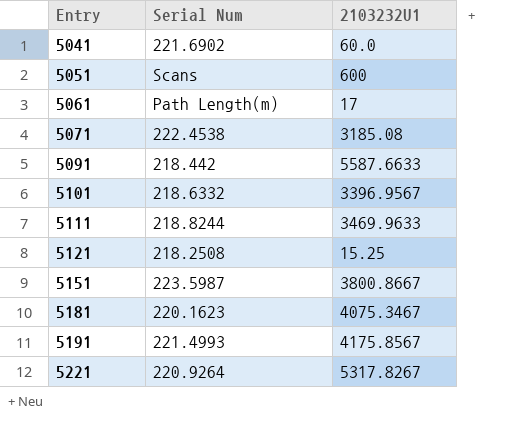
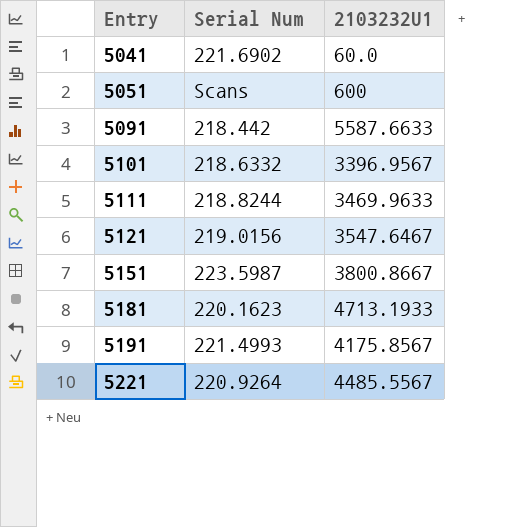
row 5061: Path Length(m) | 17 -> none
row 5071: 222.4538 | 3185.08 -> none
5121 | Serial Num: 218.2508 -> 219.0156
5121 | 2103232U1: 15.25 -> 3547.6467
5181 | 2103232U1: 4075.3467 -> 4713.1933
5221 | 2103232U1: 5317.8267 -> 4485.5567

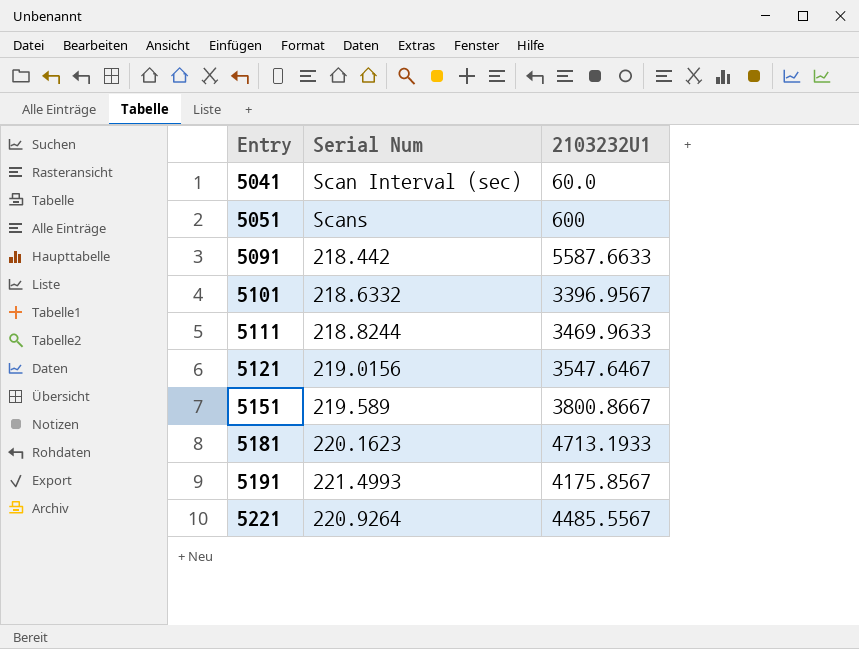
5041 | Serial Num: 221.6902 -> Scan Interval (sec)
5151 | Serial Num: 223.5987 -> 219.589

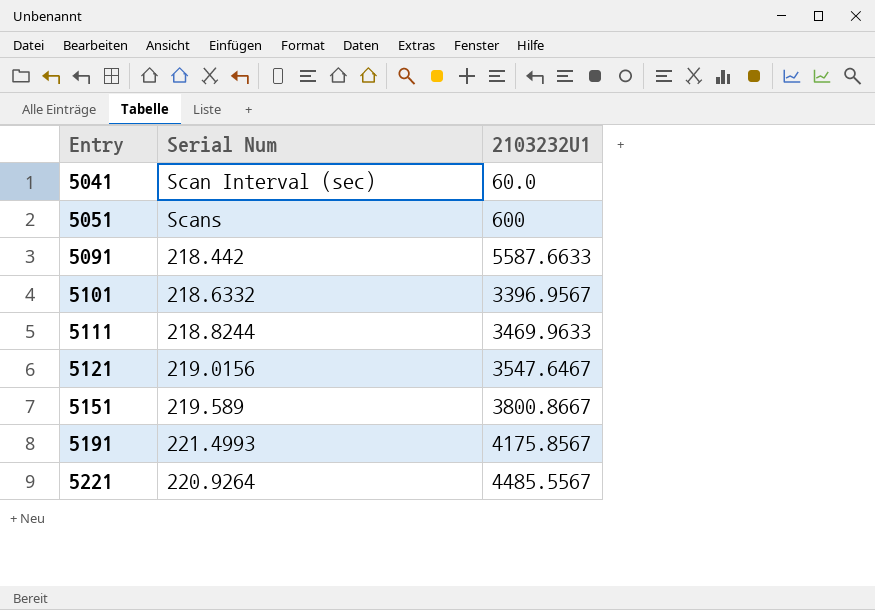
row 5181: 220.1623 | 4713.1933 -> none

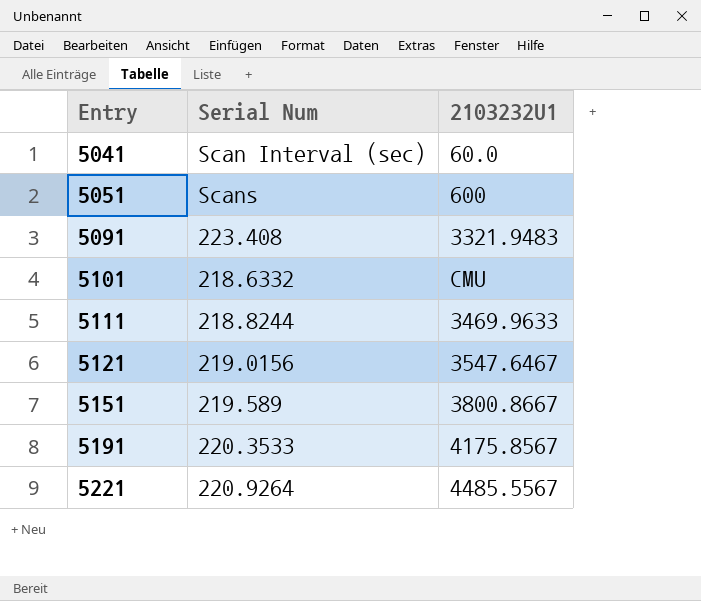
5091 | Serial Num: 218.442 -> 223.408
5091 | 2103232U1: 5587.6633 -> 3321.9483
5101 | 2103232U1: 3396.9567 -> CMU
5191 | Serial Num: 221.4993 -> 220.3533

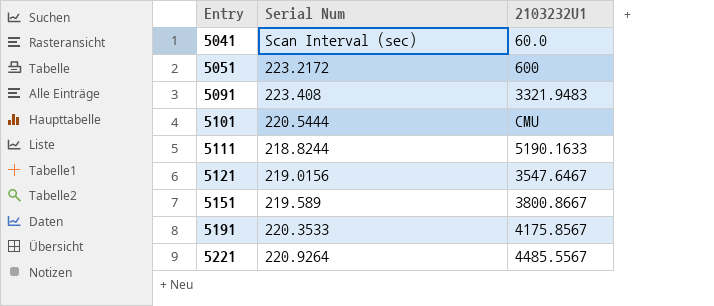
5051 | Serial Num: Scans -> 223.2172
5101 | Serial Num: 218.6332 -> 220.5444
5111 | 2103232U1: 3469.9633 -> 5190.1633

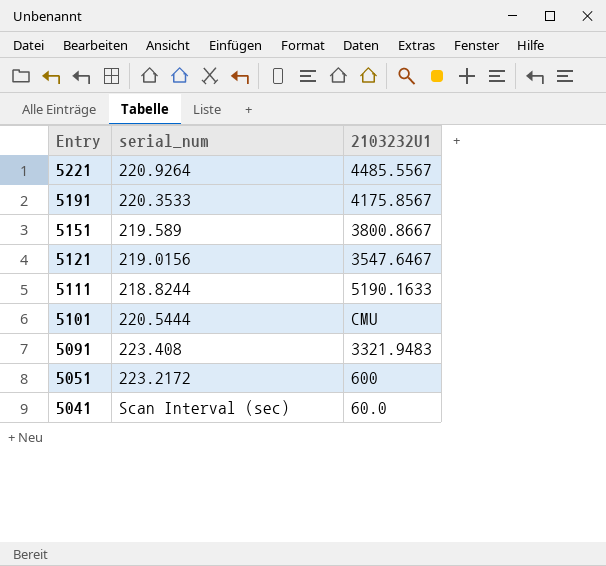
row order: Entry ascending -> Entry descending
column name: Serial Num -> serial_num

